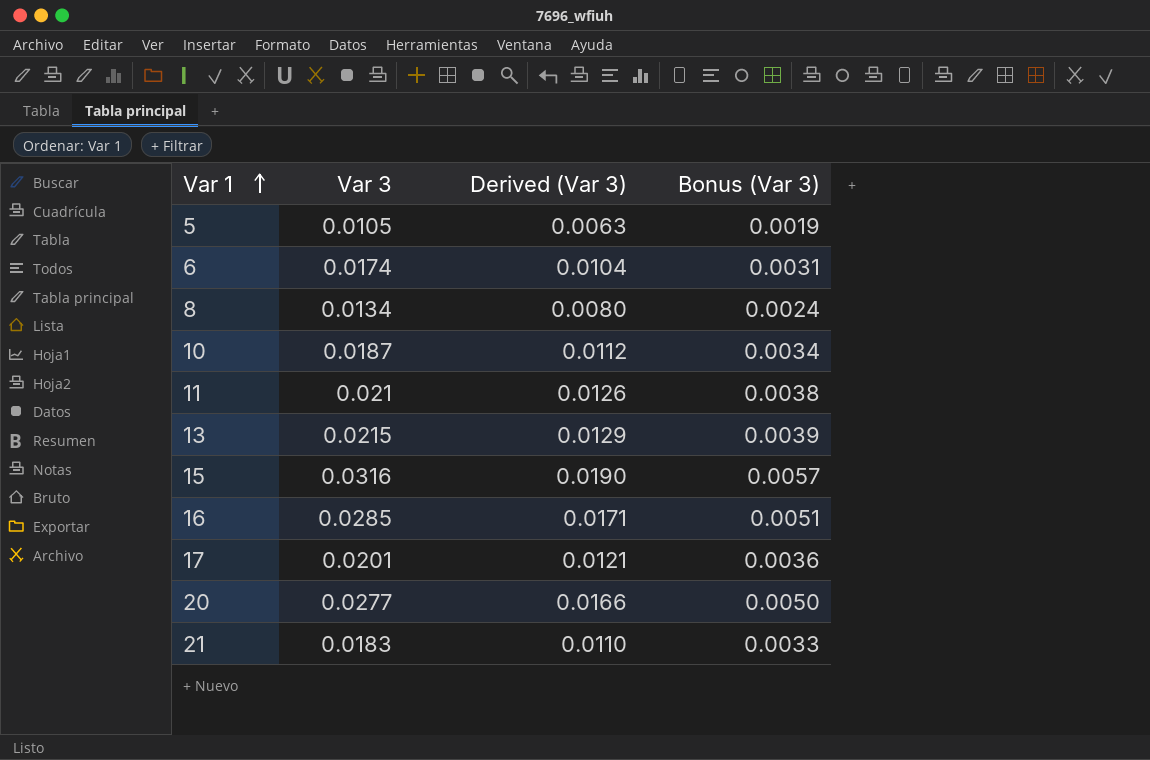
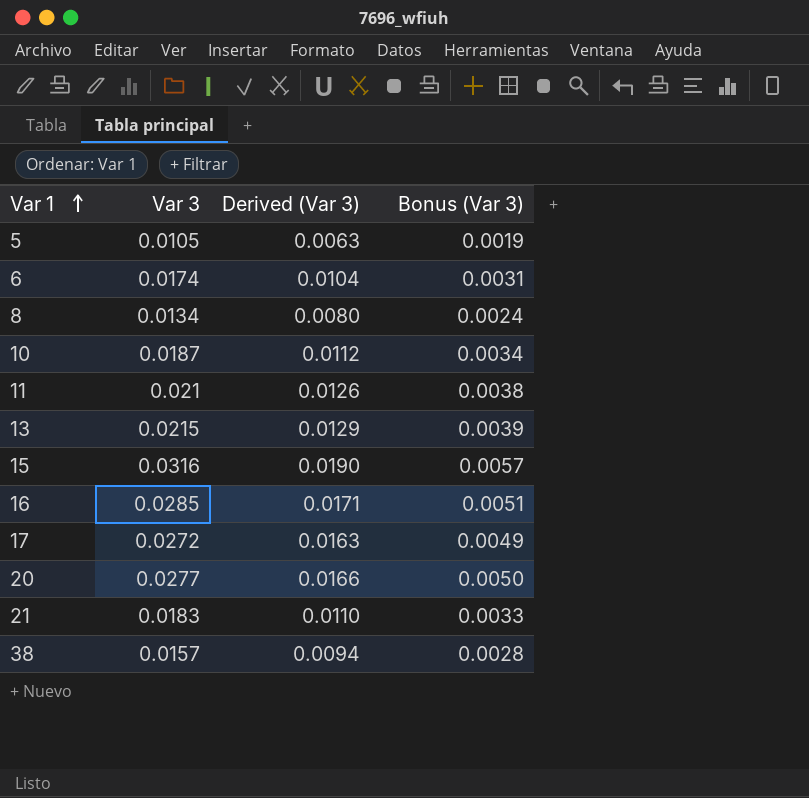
17 | Var 3: 0.0201 -> 0.0272
17 | Derived (Var 3): 0.0121 -> 0.0163
17 | Bonus (Var 3): 0.0036 -> 0.0049
row 38: none -> 0.0157 | 0.0094 | 0.0028

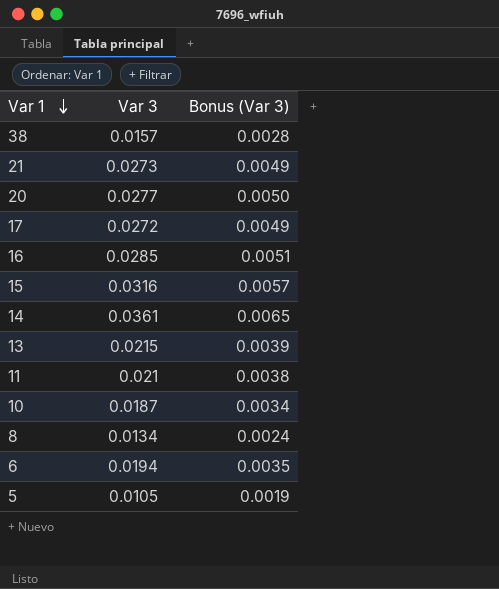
row order: Var 1 ascending -> Var 1 descending
column Derived (Var 3) | formula: [Var 3] * 0.6 -> none
21 | Var 3: 0.0183 -> 0.0273
21 | Bonus (Var 3): 0.0033 -> 0.0049
row 14: none -> 0.0361 | 0.0065
6 | Var 3: 0.0174 -> 0.0194
6 | Bonus (Var 3): 0.0031 -> 0.0035

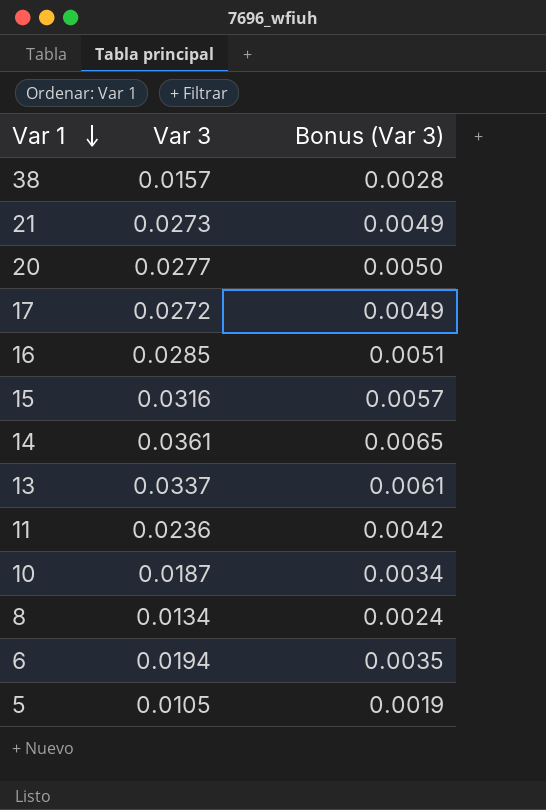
13 | Var 3: 0.0215 -> 0.0337
13 | Bonus (Var 3): 0.0039 -> 0.0061
11 | Var 3: 0.021 -> 0.0236
11 | Bonus (Var 3): 0.0038 -> 0.0042

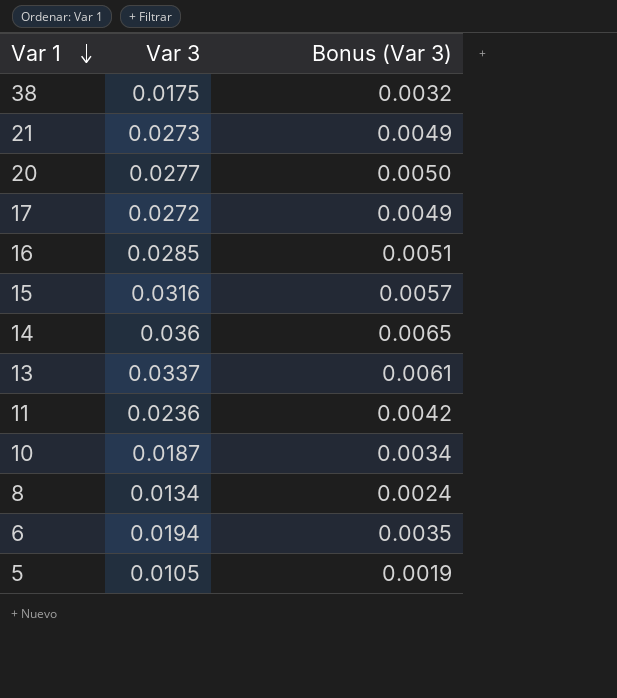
38 | Var 3: 0.0157 -> 0.0175
38 | Bonus (Var 3): 0.0028 -> 0.0032
14 | Var 3: 0.0361 -> 0.036

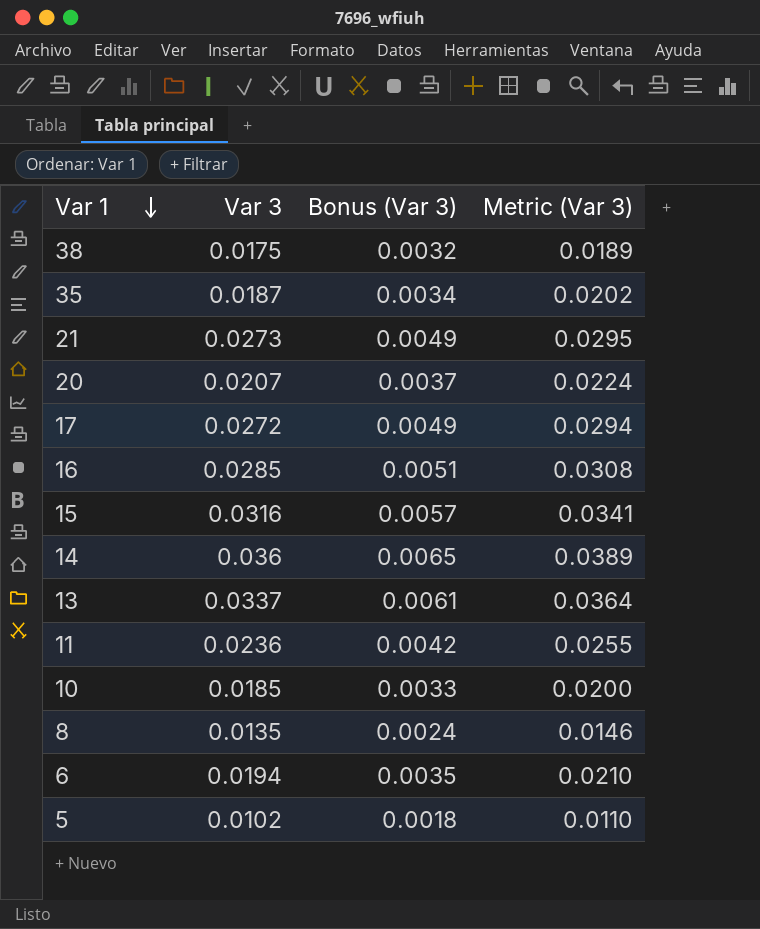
column Metric (Var 3) | formula: none -> [Var 3] * 1.08
row 35: none -> 0.0187 | 0.0034 | 0.0202
20 | Var 3: 0.0277 -> 0.0207
20 | Bonus (Var 3): 0.0050 -> 0.0037
10 | Var 3: 0.0187 -> 0.0185
10 | Bonus (Var 3): 0.0034 -> 0.0033
8 | Var 3: 0.0134 -> 0.0135
5 | Var 3: 0.0105 -> 0.0102
5 | Bonus (Var 3): 0.0019 -> 0.0018

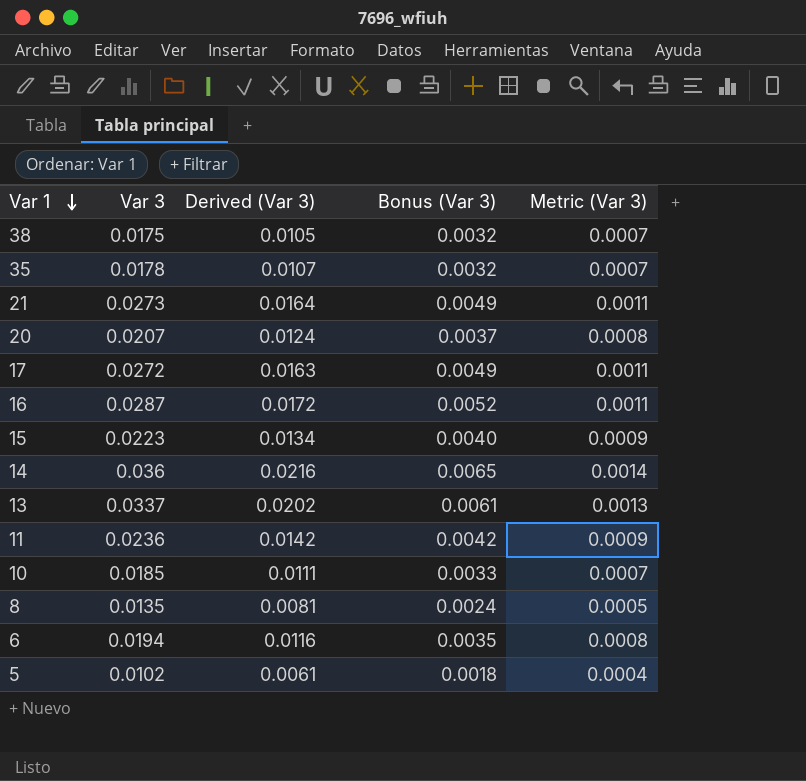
column Derived (Var 3) | formula: none -> [Var 3] * 0.6
column Metric (Var 3) | formula: [Var 3] * 1.08 -> [Var 3] * 0.04
35 | Var 3: 0.0187 -> 0.0178
35 | Bonus (Var 3): 0.0034 -> 0.0032
16 | Var 3: 0.0285 -> 0.0287
16 | Bonus (Var 3): 0.0051 -> 0.0052
15 | Var 3: 0.0316 -> 0.0223
15 | Bonus (Var 3): 0.0057 -> 0.0040

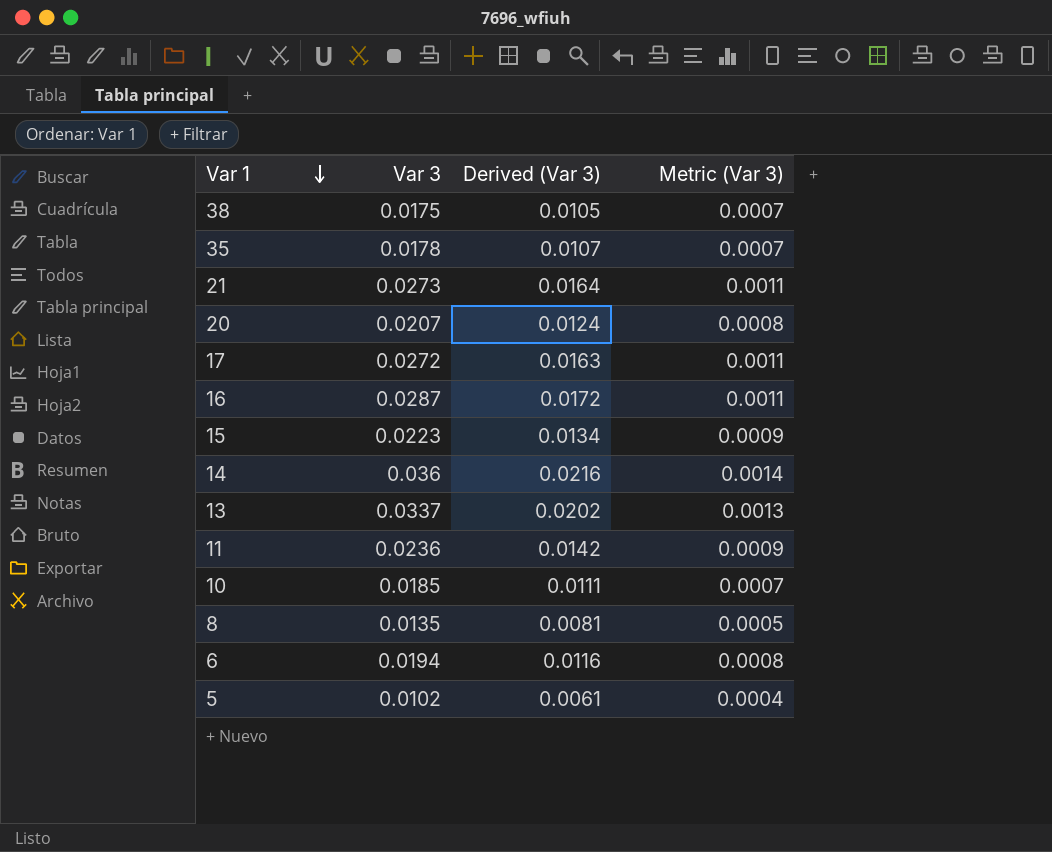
column Bonus (Var 3) | formula: [Var 3] * 0.18 -> none

